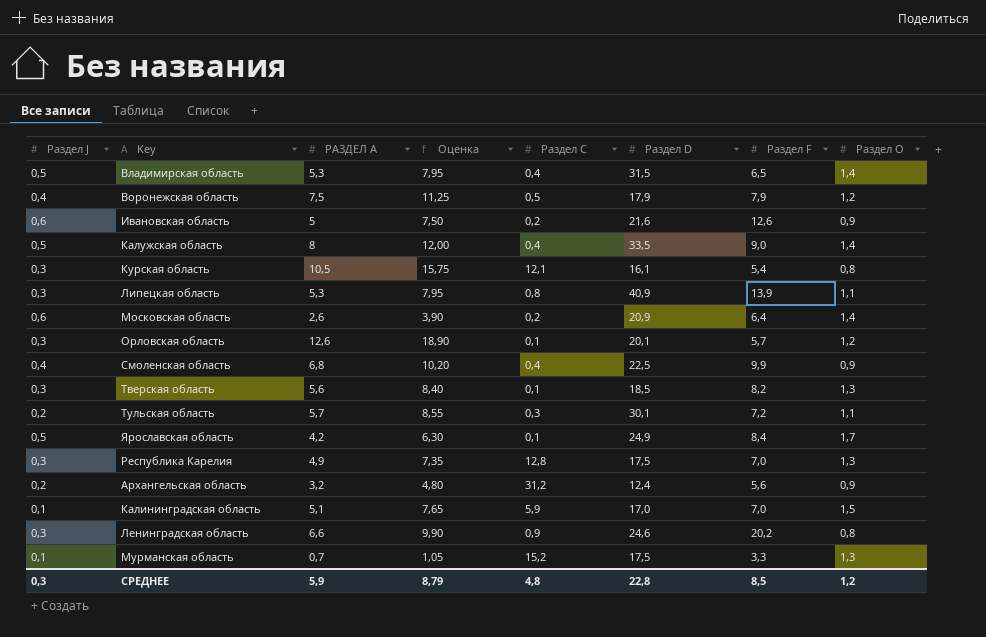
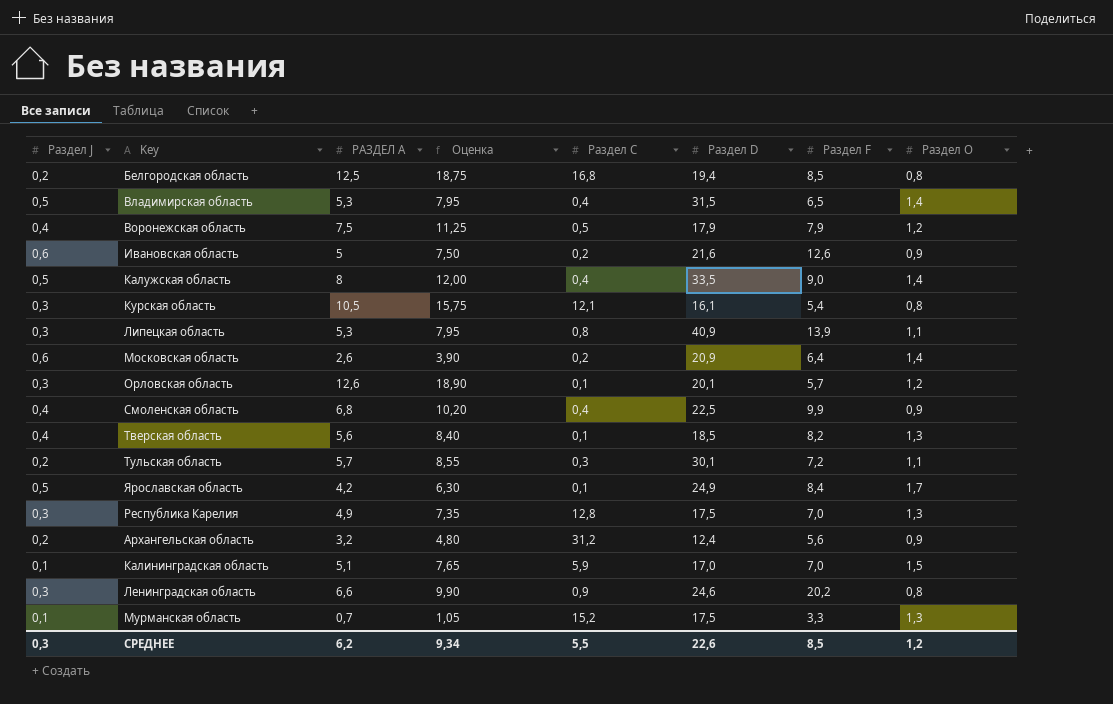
row Белгородская область: none -> 0,2 | 12,5 | 18,75 | 16,8 | 19,4 | 8,5 | 0,8
Тверская область | Раздел J: 0,3 -> 0,4
СРЕДНЕЕ | РАЗДЕЛ A: 5,9 -> 6,2
СРЕДНЕЕ | Оценка: 8,79 -> 9,34
СРЕДНЕЕ | Раздел C: 4,8 -> 5,5
СРЕДНЕЕ | Раздел D: 22,8 -> 22,6

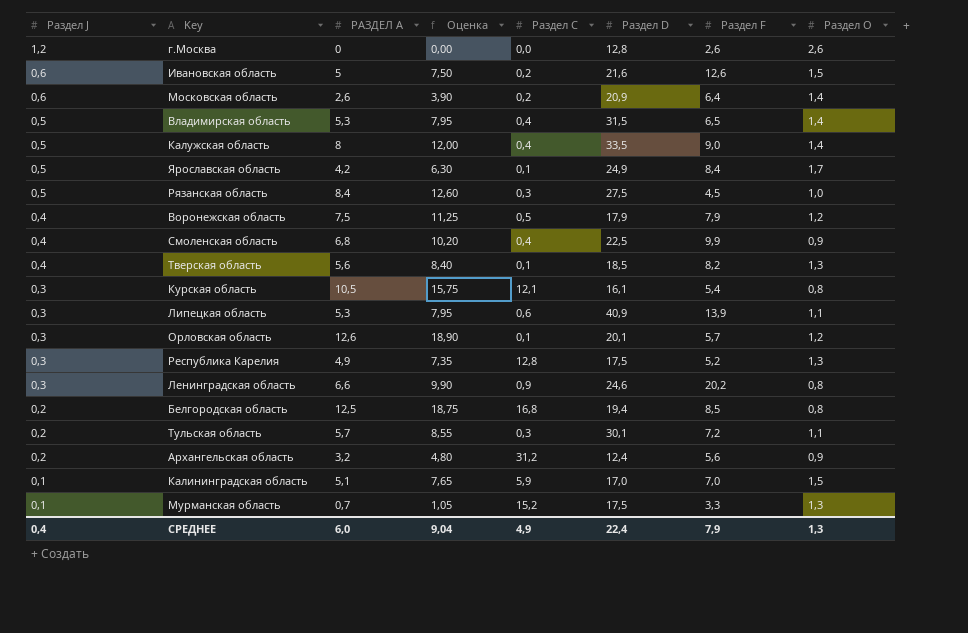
row order: none -> Раздел J descending
row г.Москва: none -> 1,2 | 0 | 0,00 | 0,0 | 12,8 | 2,6 | 2,6
Ивановская область | Раздел О: 0,9 -> 1,5
row Рязанская область: none -> 0,5 | 8,4 | 12,60 | 0,3 | 27,5 | 4,5 | 1,0
Липецкая область | Раздел C: 0,8 -> 0,6
Республика Карелия | Раздел F: 7,0 -> 5,2
СРЕДНЕЕ | Раздел J: 0,3 -> 0,4
СРЕДНЕЕ | РАЗДЕЛ A: 6,2 -> 6,0
СРЕДНЕЕ | Оценка: 9,34 -> 9,04
СРЕДНЕЕ | Раздел C: 5,5 -> 4,9
СРЕДНЕЕ | Раздел D: 22,6 -> 22,4
СРЕДНЕЕ | Раздел F: 8,5 -> 7,9
СРЕДНЕЕ | Раздел О: 1,2 -> 1,3

